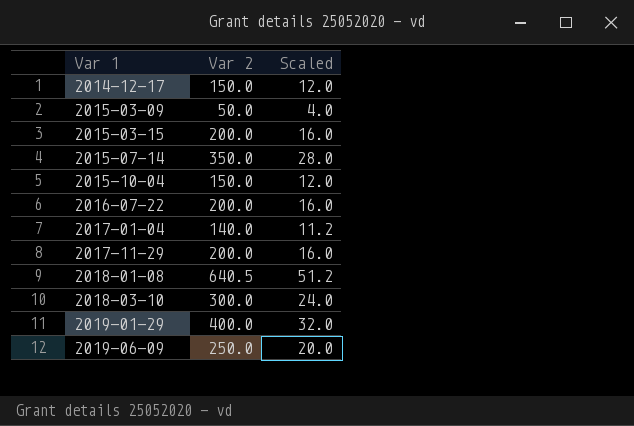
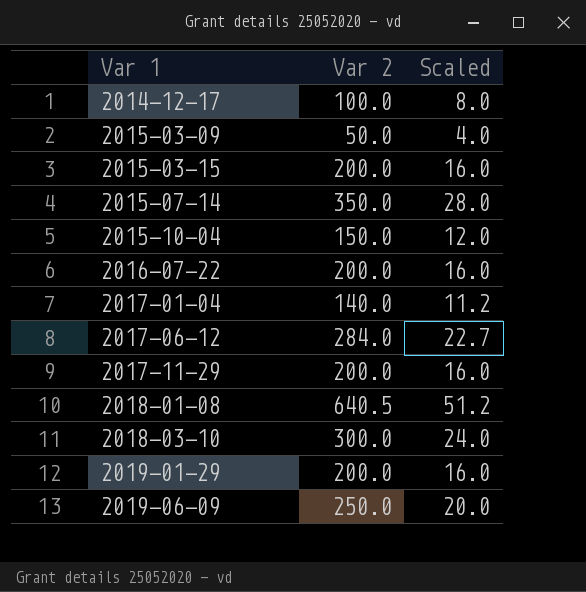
2014-12-17 | Var 2: 150.0 -> 100.0
2014-12-17 | Scaled: 12.0 -> 8.0
row 2017-06-12: none -> 284.0 | 22.7
2019-01-29 | Var 2: 400.0 -> 200.0
2019-01-29 | Scaled: 32.0 -> 16.0

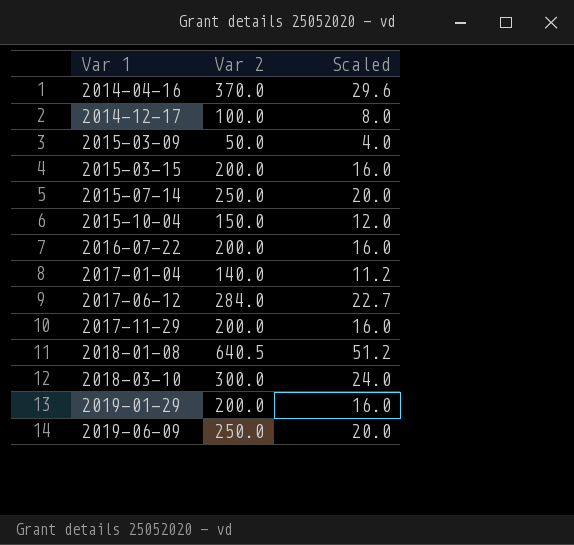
row 2014-04-16: none -> 370.0 | 29.6
2015-07-14 | Var 2: 350.0 -> 250.0
2015-07-14 | Scaled: 28.0 -> 20.0

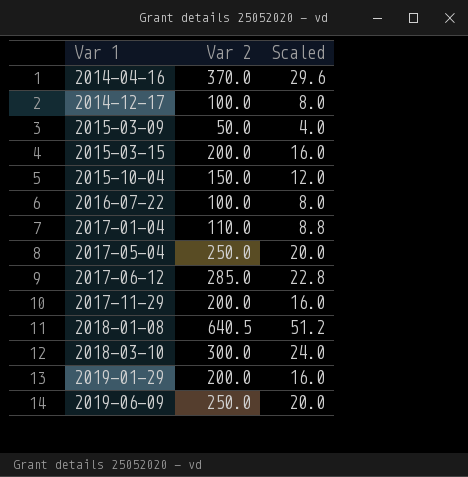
row 2015-07-14: 250.0 | 20.0 -> none
2016-07-22 | Var 2: 200.0 -> 100.0
2016-07-22 | Scaled: 16.0 -> 8.0
2017-01-04 | Var 2: 140.0 -> 110.0
2017-01-04 | Scaled: 11.2 -> 8.8
row 2017-05-04: none -> 250.0 | 20.0
2017-06-12 | Var 2: 284.0 -> 285.0
2017-06-12 | Scaled: 22.7 -> 22.8

